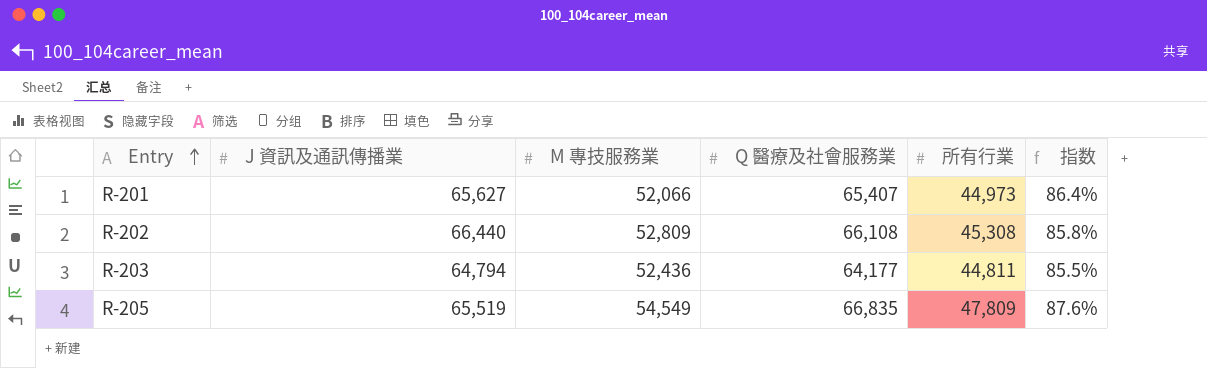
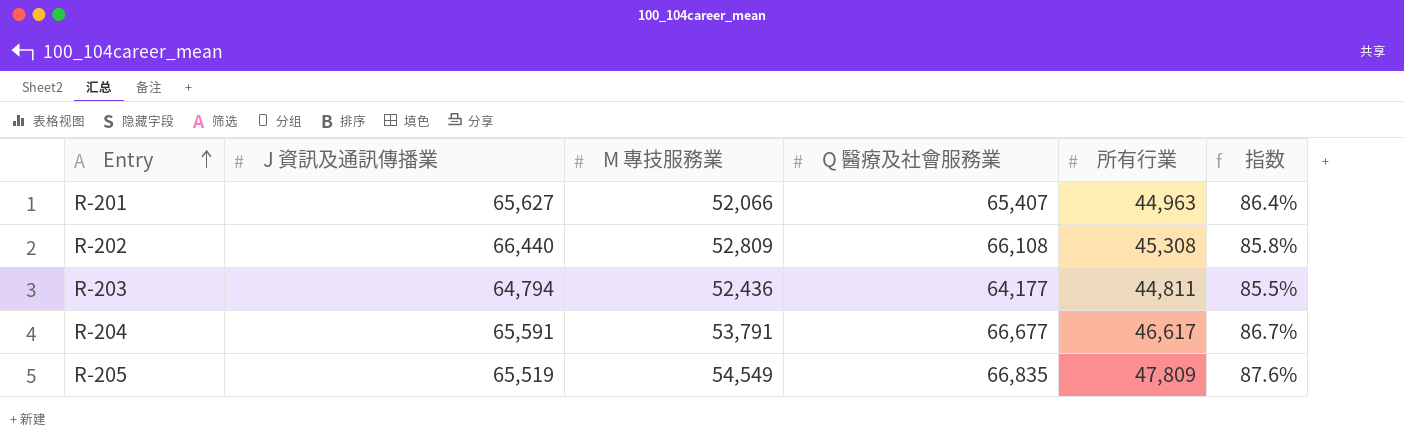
R-201 | 所有行業: 44,973 -> 44,963
row R-204: none -> 65,591 | 53,791 | 66,677 | 46,617 | 86.7%

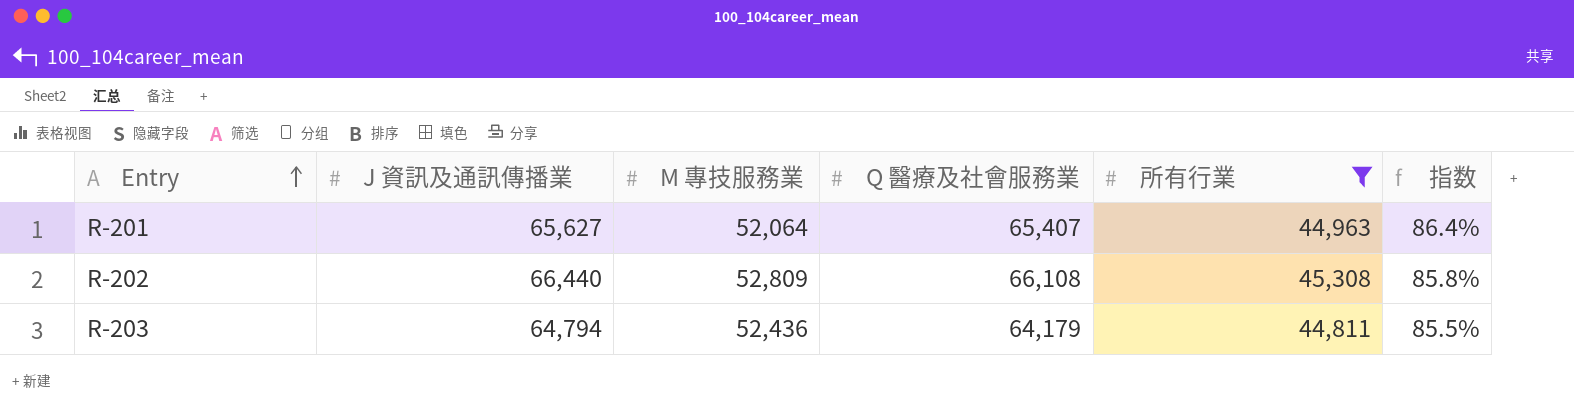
filter: none -> 所有行業 <= 45,308
R-201 | M 專技服務業: 52,066 -> 52,064
R-203 | Q 醫療及社會服務業: 64,177 -> 64,179

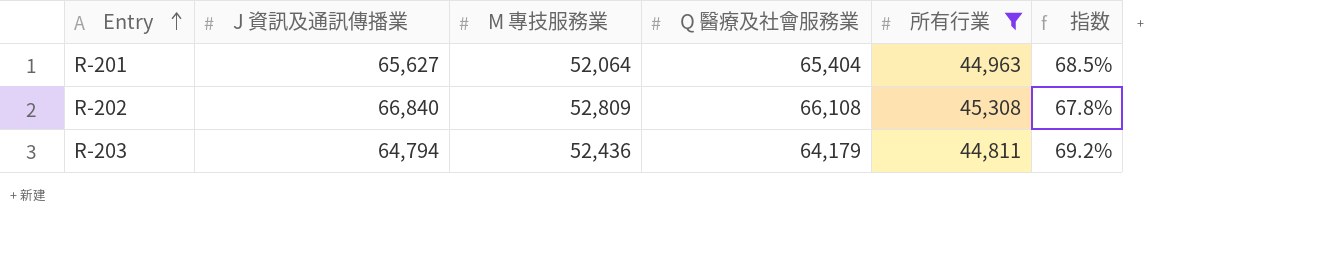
column 指数 | formula: [所有行業] / [M 專技服務業] -> [所有行業] / [J 資訊及通訊傳播業]
R-201 | Q 醫療及社會服務業: 65,407 -> 65,404
R-202 | J 資訊及通訊傳播業: 66,440 -> 66,840

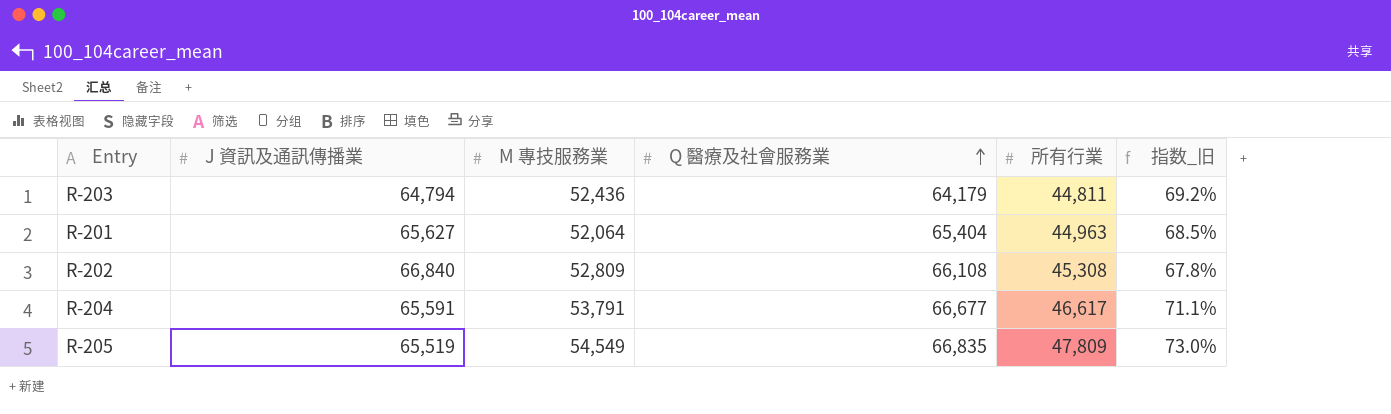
filter: 所有行業 <= 45,308 -> none
row order: Entry ascending -> Q 醫療及社會服務業 ascending
column name: 指数 -> 指数_旧

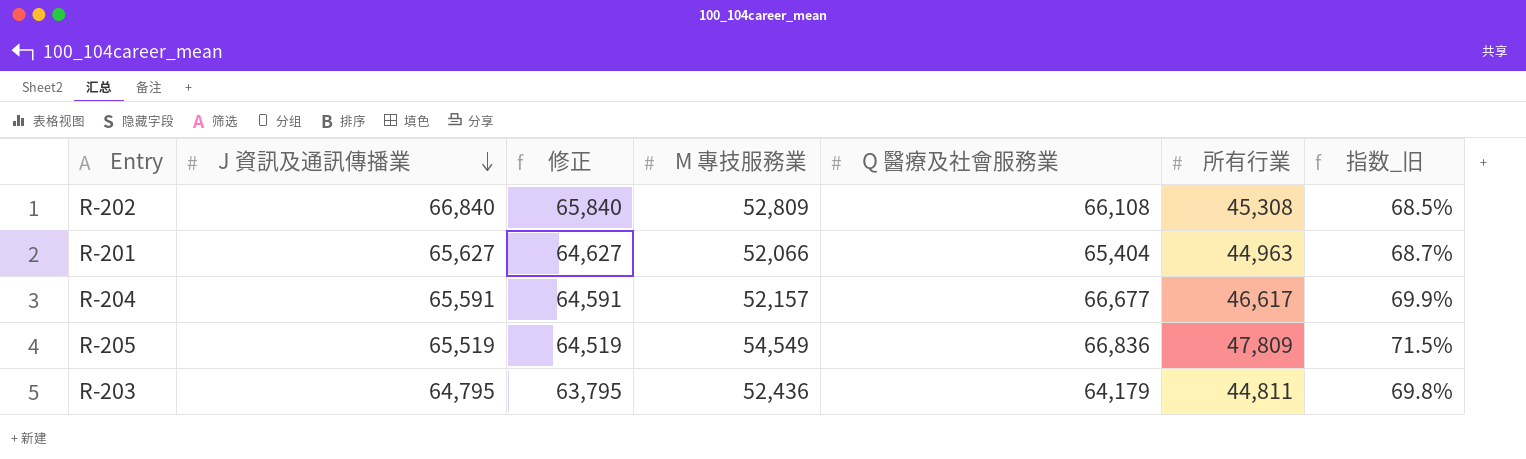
row order: Q 醫療及社會服務業 ascending -> J 資訊及通訊傳播業 descending
column 修正 | formula: none -> [J 資訊及通訊傳播業] - 1000
column 指数_旧 | formula: [所有行業] / [J 資訊及通訊傳播業] -> [所有行業] / [Q 醫療及社會服務業]
R-201 | M 專技服務業: 52,064 -> 52,066
R-204 | M 專技服務業: 53,791 -> 52,157
R-205 | Q 醫療及社會服務業: 66,835 -> 66,836
R-203 | J 資訊及通訊傳播業: 64,794 -> 64,795

